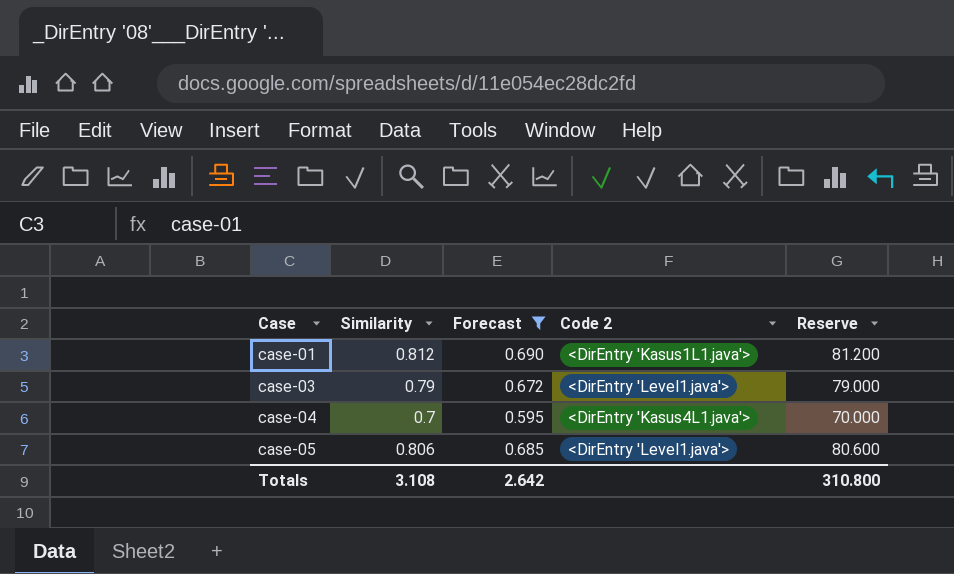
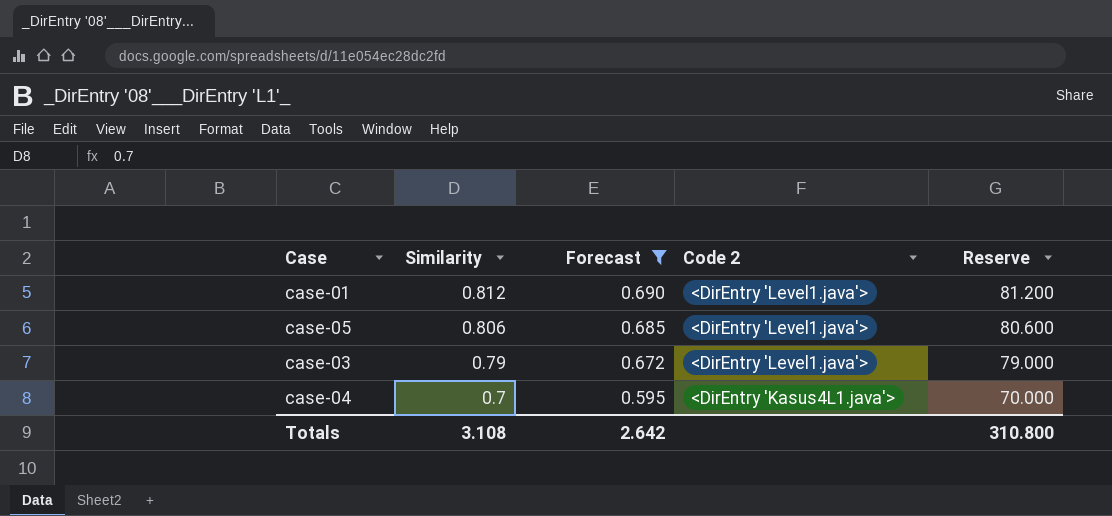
row order: Case ascending -> Similarity descending
case-01 | Code 2: <DirEntry 'Kasus1L1.java'> -> <DirEntry 'Level1.java'>

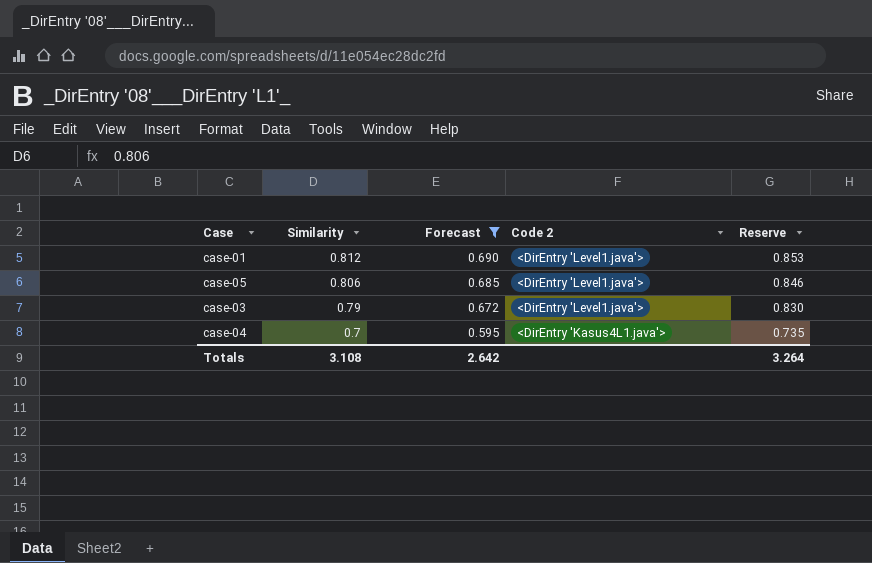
column Reserve | formula: [Similarity] * 100 -> [Similarity] * 1.05
Totals | Reserve: 310.800 -> 3.264

